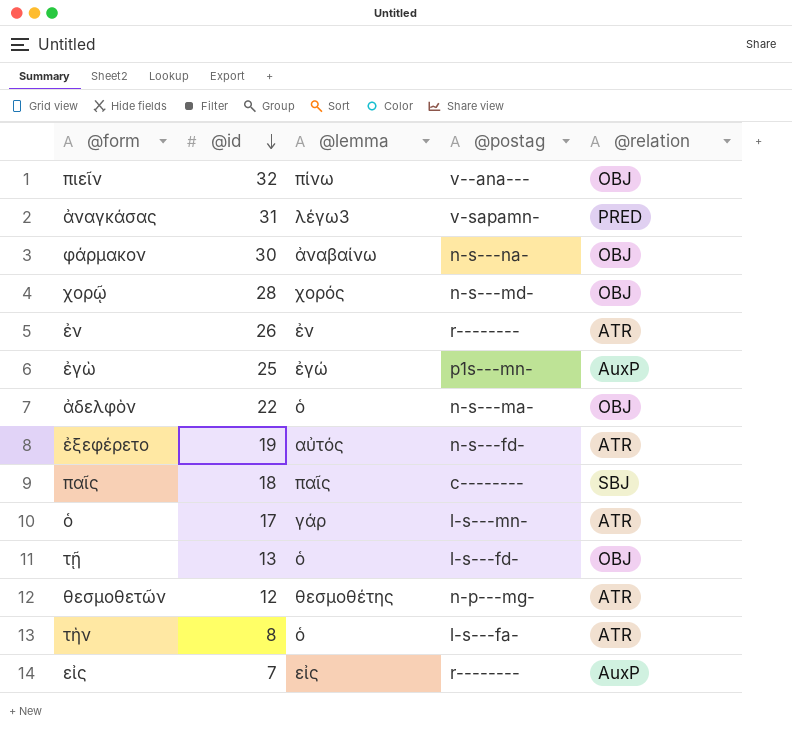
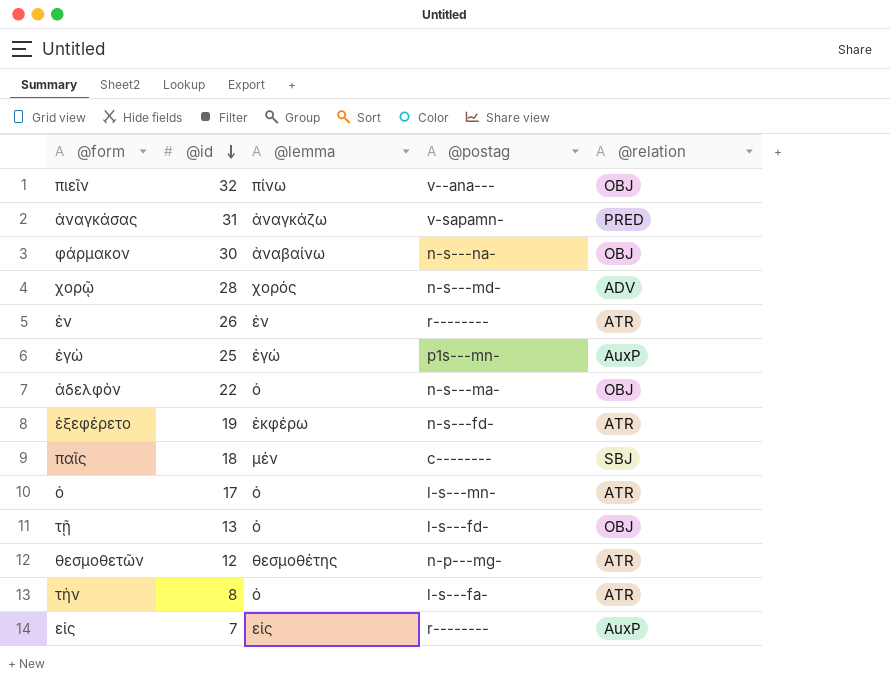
ἀναγκάσας | @lemma: λέγω3 -> ἀναγκάζω
χορῷ | @relation: OBJ -> ADV
ἐξεφέρετο | @lemma: αὐτός -> ἐκφέρω
παῖς | @lemma: παῖς -> μέν
ὁ | @lemma: γάρ -> ὁ

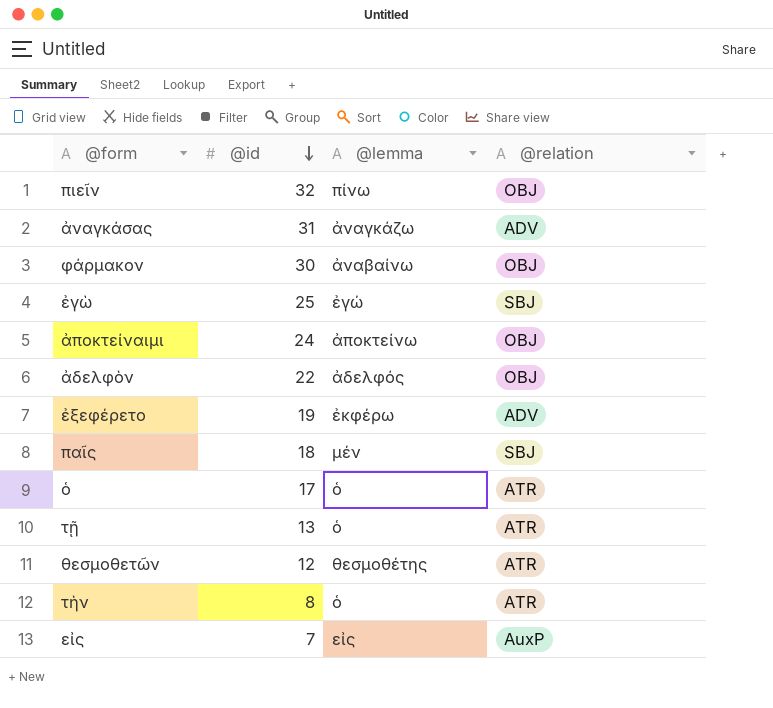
column @postag | position: 4 -> none
row χορῷ: 28 | χορός | n-s---md- | ADV -> none
row ἐν: 26 | ἐν | r-------- | ATR -> none
ἀναγκάσας | @relation: PRED -> ADV
ἐγὼ | @relation: AuxP -> SBJ
row ἀποκτείναιμι: none -> 24 | ἀποκτείνω | OBJ
ἀδελφὸν | @lemma: ὁ -> ἀδελφός
ἐξεφέρετο | @relation: ATR -> ADV
τῇ | @relation: OBJ -> ATR

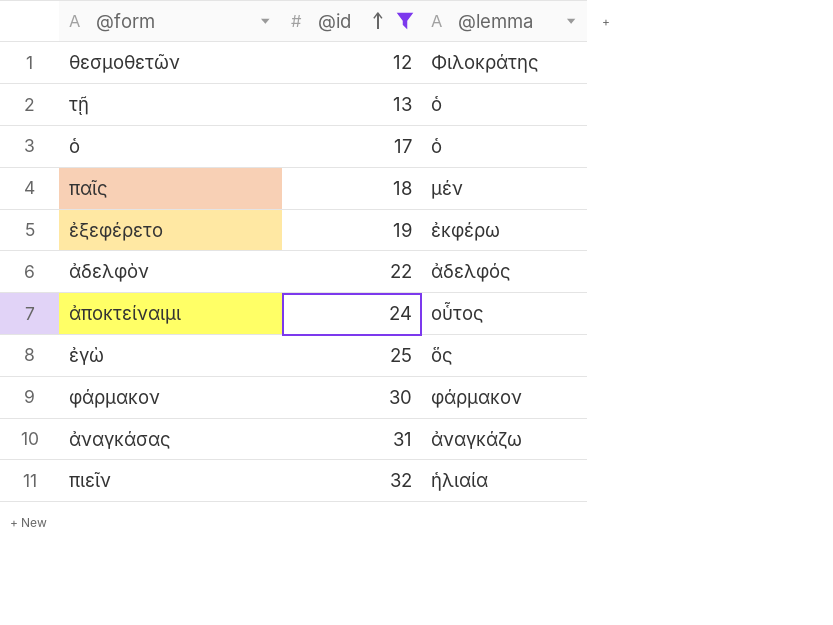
filter: none -> @id >= 12
row order: @id descending -> @id ascending
column @relation | position: 4 -> none
θεσμοθετῶν | @lemma: θεσμοθέτης -> Φιλοκράτης
ἀποκτείναιμι | @lemma: ἀποκτείνω -> οὗτος
ἐγὼ | @lemma: ἐγώ -> ὅς
φάρμακον | @lemma: ἀναβαίνω -> φάρμακον
πιεῖν | @lemma: πίνω -> ἡλιαία

